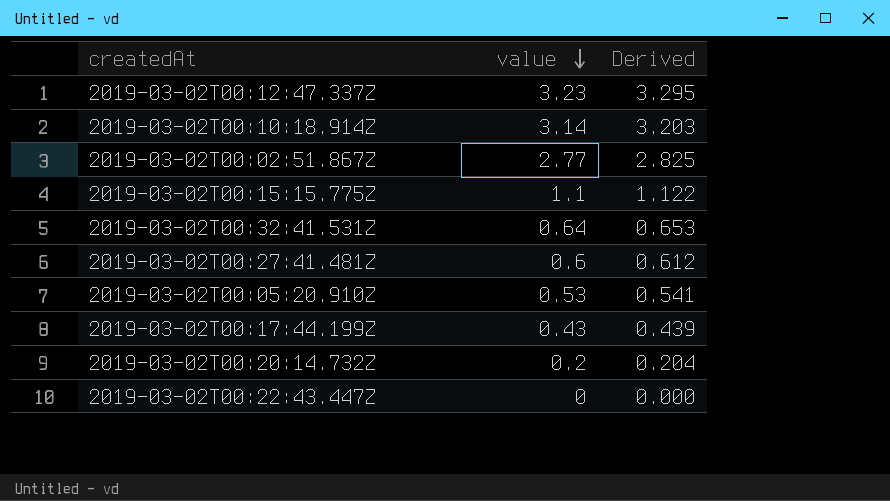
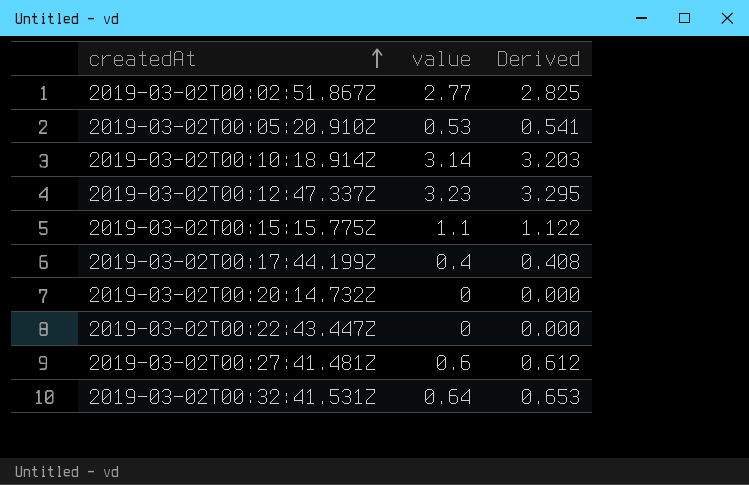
row order: value descending -> createdAt ascending
2019-03-02T00:17:44.199Z | value: 0.43 -> 0.4
2019-03-02T00:17:44.199Z | Derived: 0.439 -> 0.408
2019-03-02T00:20:14.732Z | value: 0.2 -> 0
2019-03-02T00:20:14.732Z | Derived: 0.204 -> 0.000

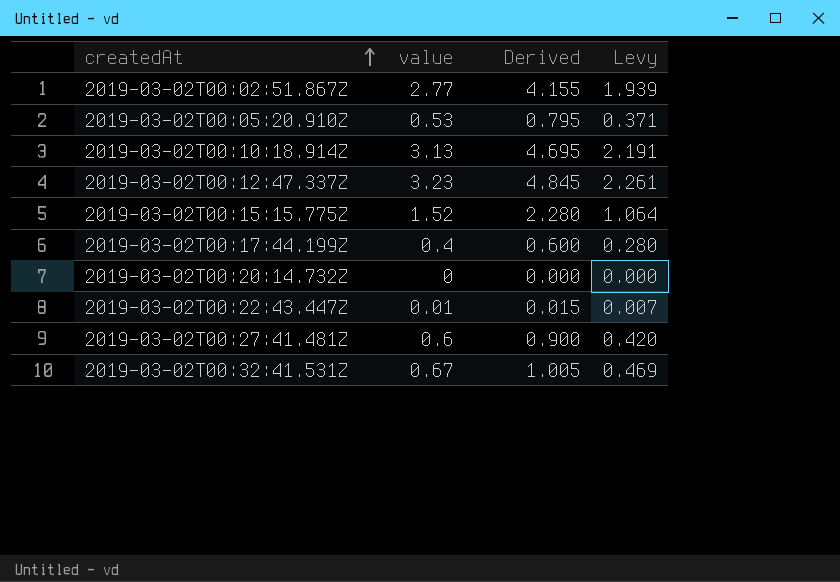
column Derived | formula: [value] * 1.02 -> [value] * 1.5
column Levy | formula: none -> [value] * 0.7
2019-03-02T00:10:18.914Z | value: 3.14 -> 3.13
2019-03-02T00:15:15.775Z | value: 1.1 -> 1.52
2019-03-02T00:22:43.447Z | value: 0 -> 0.01
2019-03-02T00:32:41.531Z | value: 0.64 -> 0.67

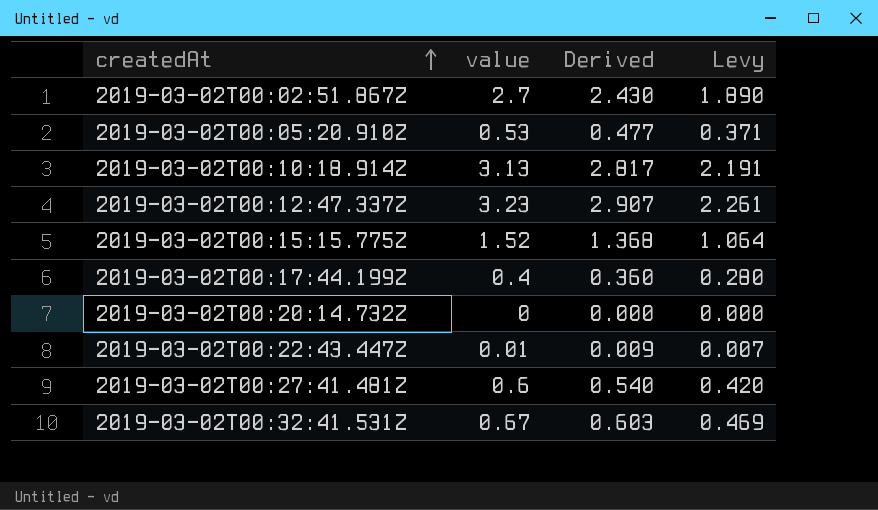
column Derived | formula: [value] * 1.5 -> [value] * 0.9
2019-03-02T00:02:51.867Z | value: 2.77 -> 2.7
2019-03-02T00:02:51.867Z | Levy: 1.939 -> 1.890

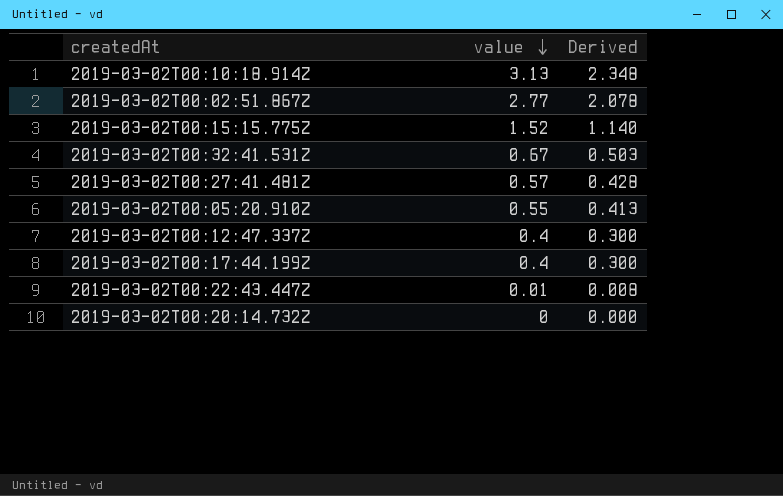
row order: createdAt ascending -> value descending
column Levy | formula: [value] * 0.7 -> none
column Derived | formula: [value] * 0.9 -> [value] * 0.75
2019-03-02T00:02:51.867Z | value: 2.7 -> 2.77
2019-03-02T00:27:41.481Z | value: 0.6 -> 0.57
2019-03-02T00:05:20.910Z | value: 0.53 -> 0.55
2019-03-02T00:12:47.337Z | value: 3.23 -> 0.4

